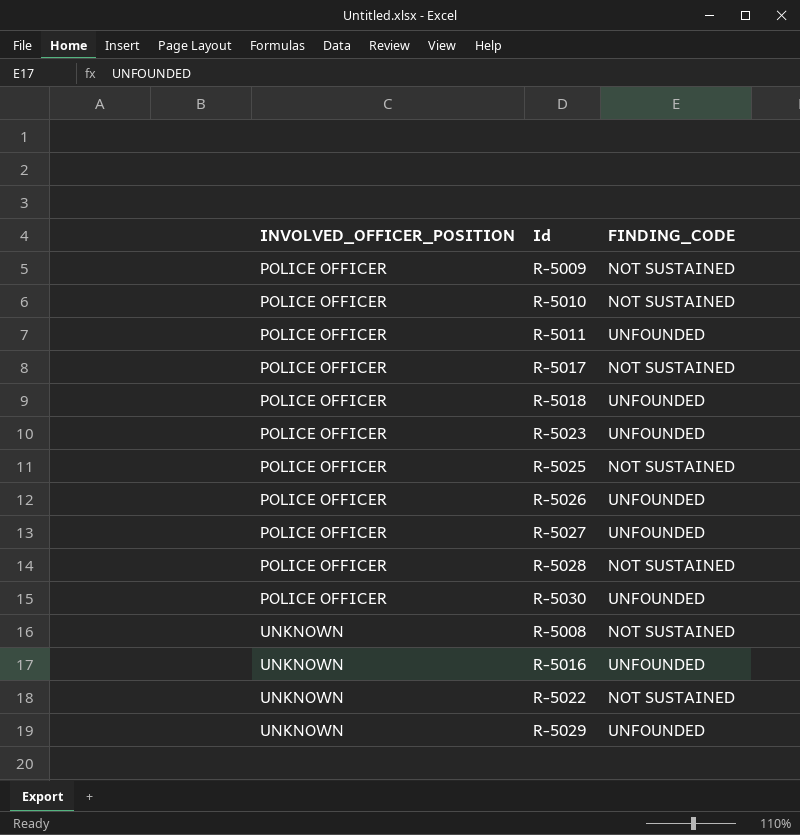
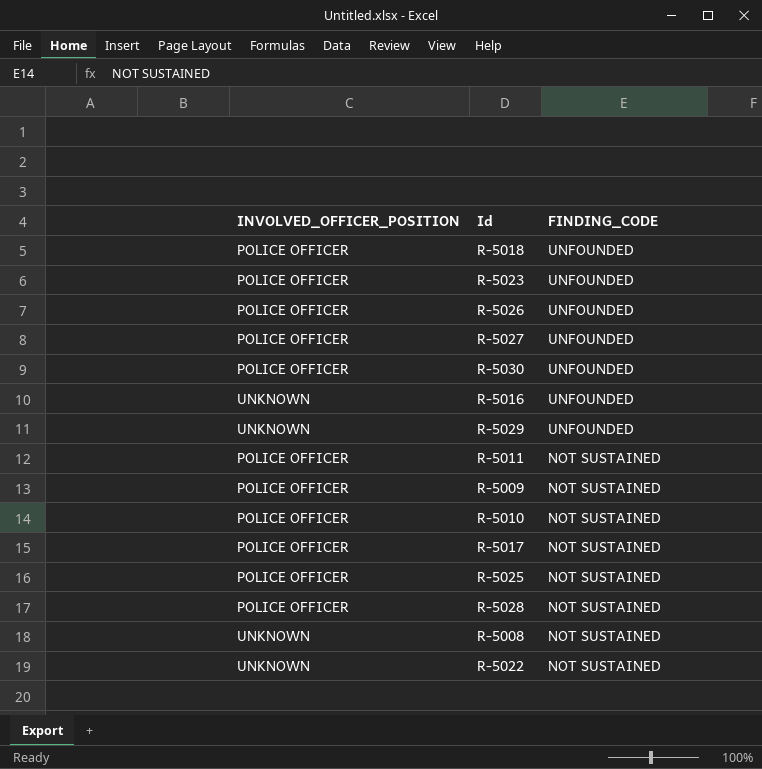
row order: INVOLVED_OFFICER_POSITION ascending -> FINDING_CODE descending
R-5011 | FINDING_CODE: UNFOUNDED -> NOT SUSTAINED

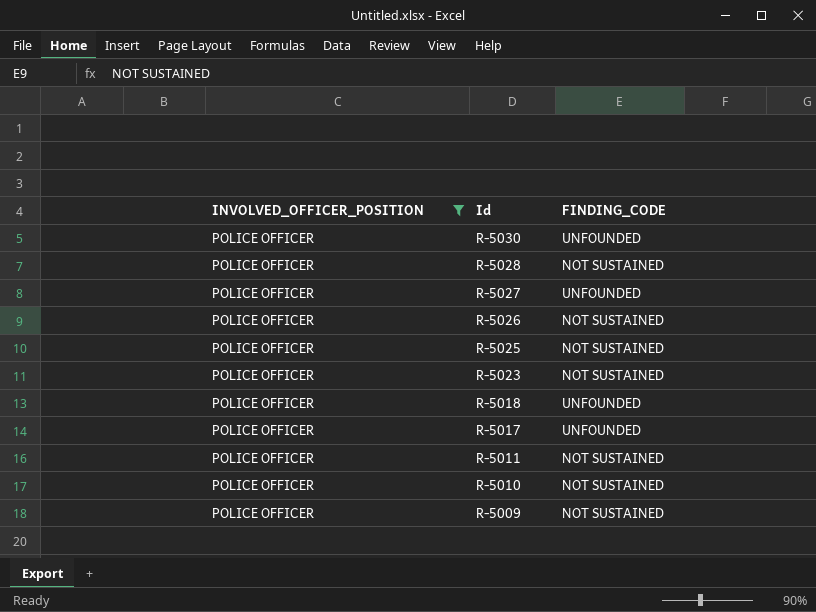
filter: none -> INVOLVED_OFFICER_POSITION = POLICE OFFICER
row order: FINDING_CODE descending -> Id descending
R-5026 | FINDING_CODE: UNFOUNDED -> NOT SUSTAINED
R-5023 | FINDING_CODE: UNFOUNDED -> NOT SUSTAINED
R-5017 | FINDING_CODE: NOT SUSTAINED -> UNFOUNDED

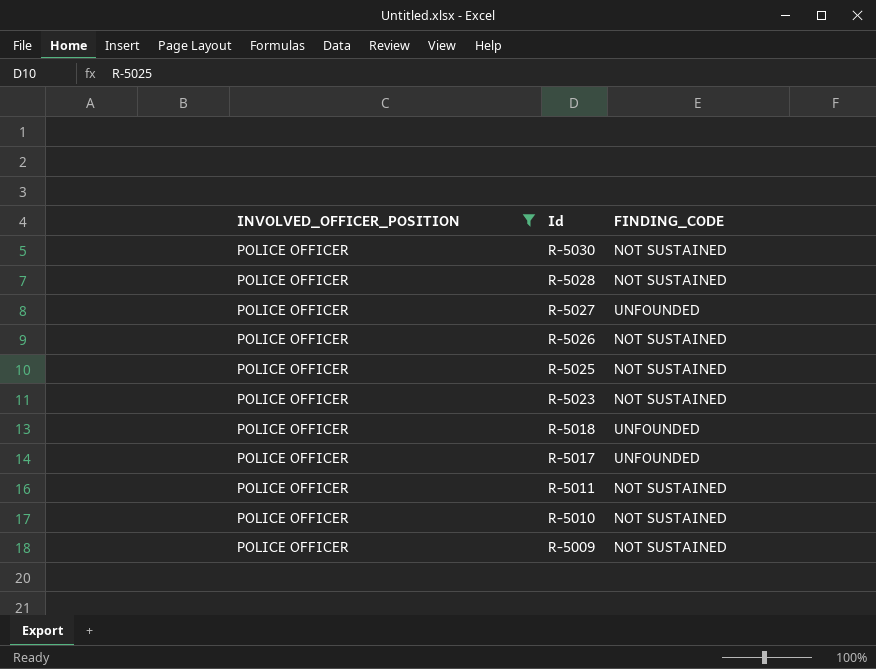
R-5030 | FINDING_CODE: UNFOUNDED -> NOT SUSTAINED

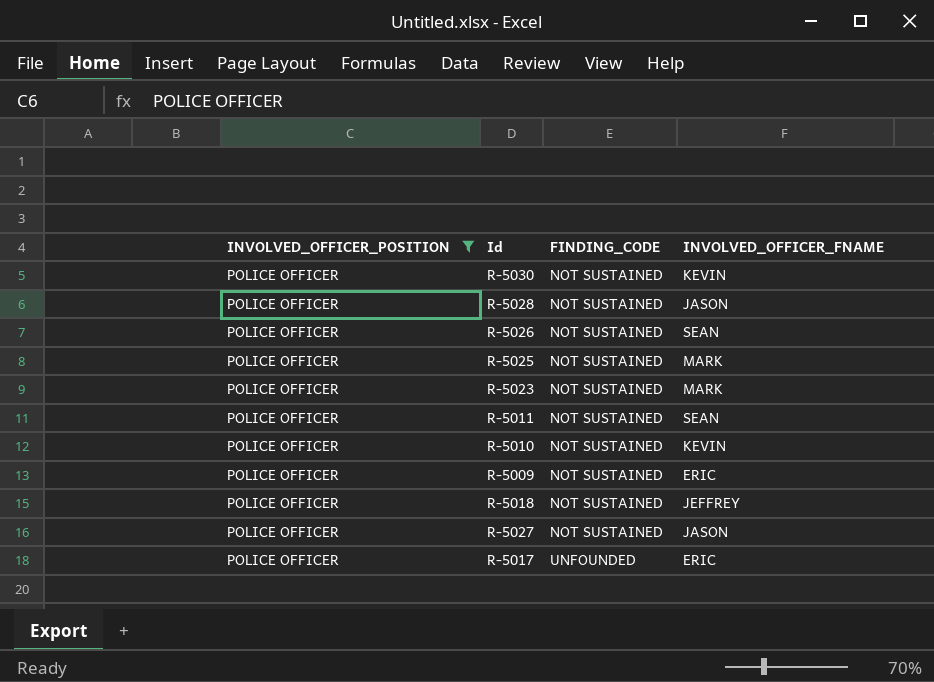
row order: Id descending -> FINDING_CODE ascending
column INVOLVED_OFFICER_FNAME | position: none -> 4
R-5018 | FINDING_CODE: UNFOUNDED -> NOT SUSTAINED
R-5027 | FINDING_CODE: UNFOUNDED -> NOT SUSTAINED

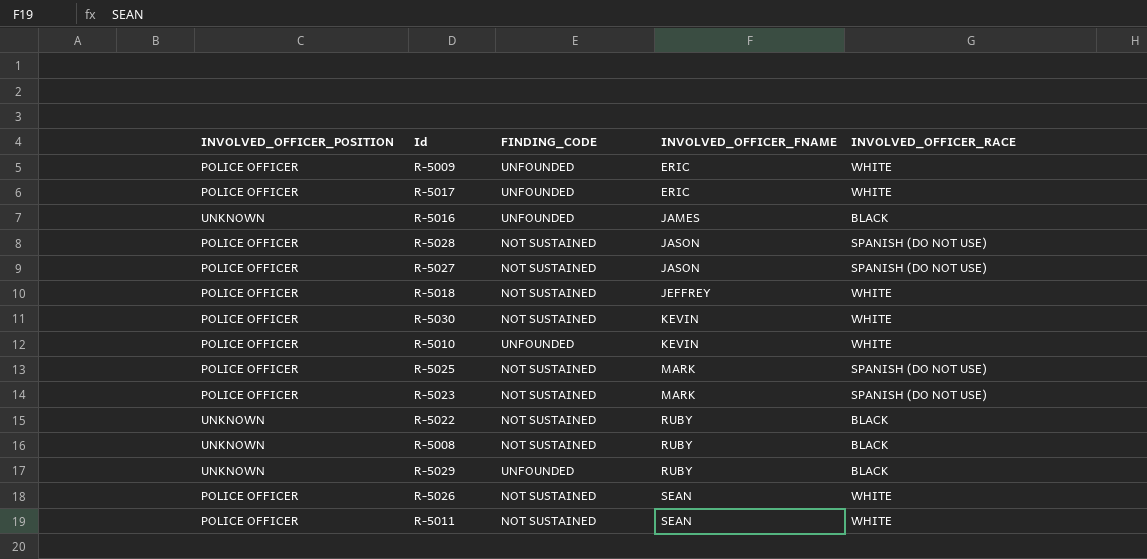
filter: INVOLVED_OFFICER_POSITION = POLICE OFFICER -> none
row order: FINDING_CODE ascending -> INVOLVED_OFFICER_FNAME ascending
column INVOLVED_OFFICER_RACE | position: none -> 5
R-5009 | FINDING_CODE: NOT SUSTAINED -> UNFOUNDED
R-5010 | FINDING_CODE: NOT SUSTAINED -> UNFOUNDED

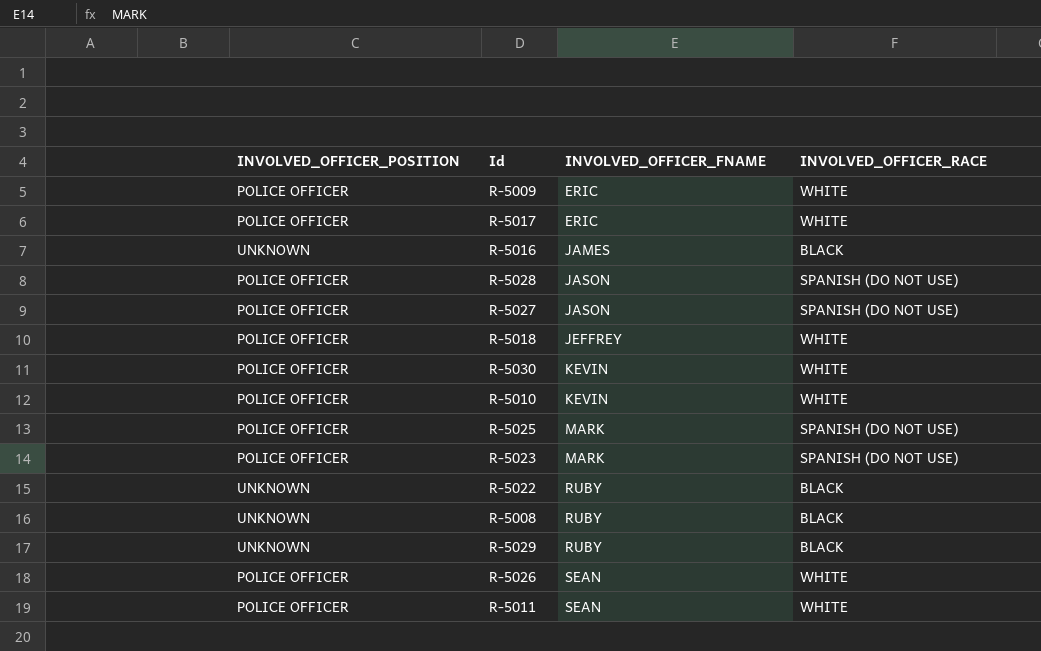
column FINDING_CODE | position: 3 -> none

